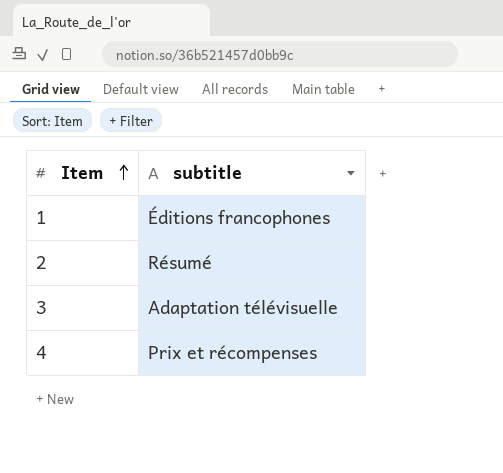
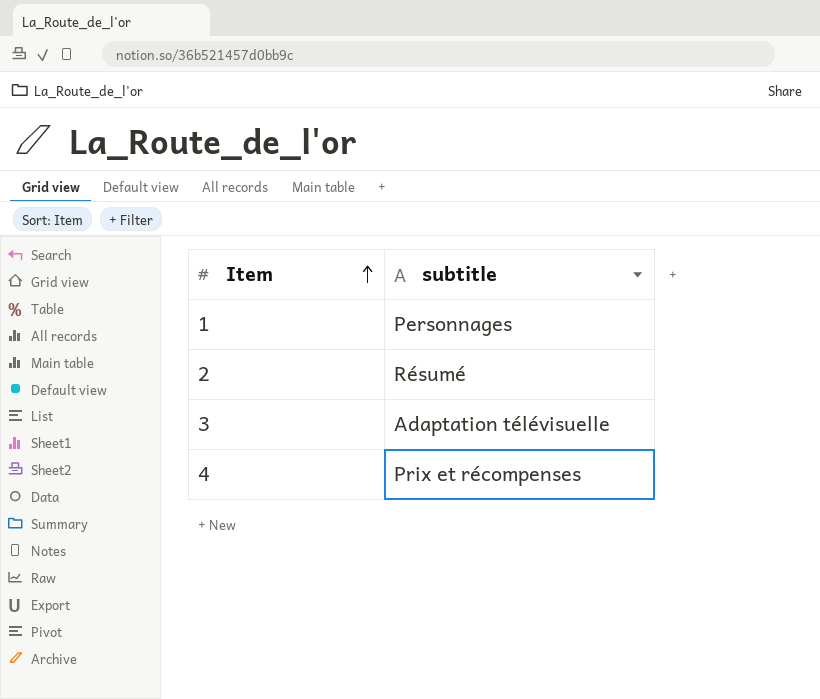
1 | subtitle: Éditions francophones -> Personnages

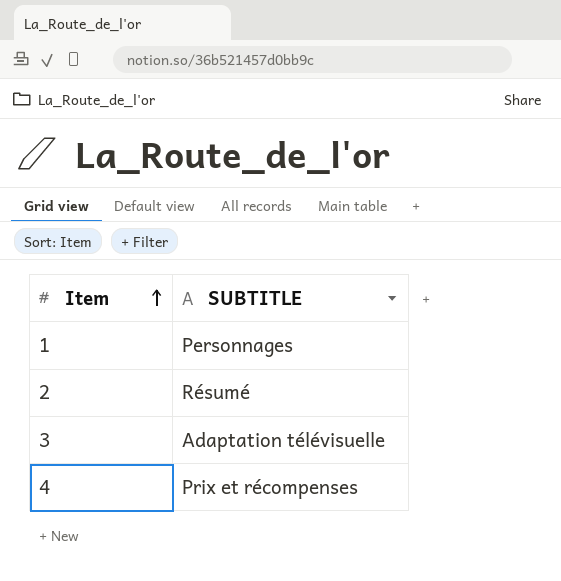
column name: subtitle -> SUBTITLE

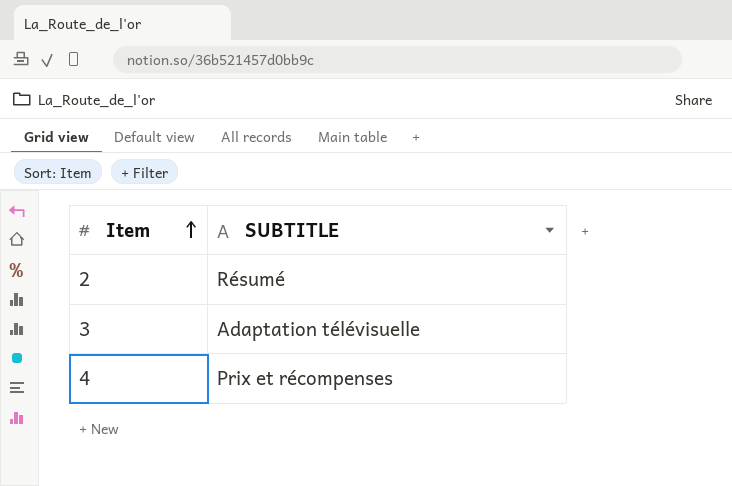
row 1: Personnages -> none

